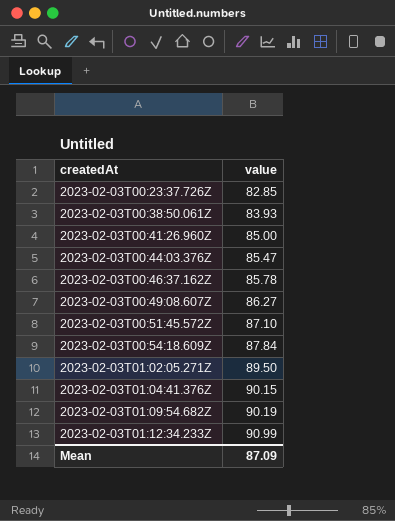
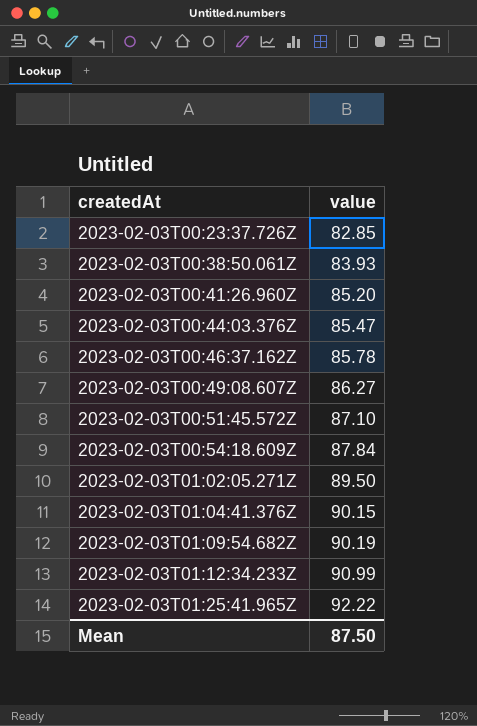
2023-02-03T00:41:26.960Z | value: 85.00 -> 85.20
row 2023-02-03T01:25:41.965Z: none -> 92.22
Mean | value: 87.09 -> 87.50

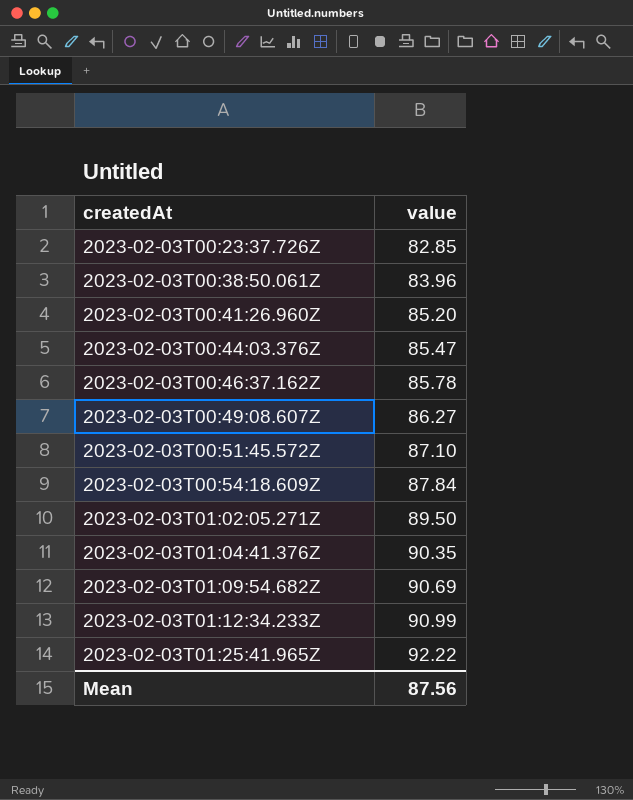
2023-02-03T00:38:50.061Z | value: 83.93 -> 83.96
2023-02-03T01:04:41.376Z | value: 90.15 -> 90.35
2023-02-03T01:09:54.682Z | value: 90.19 -> 90.69
Mean | value: 87.50 -> 87.56

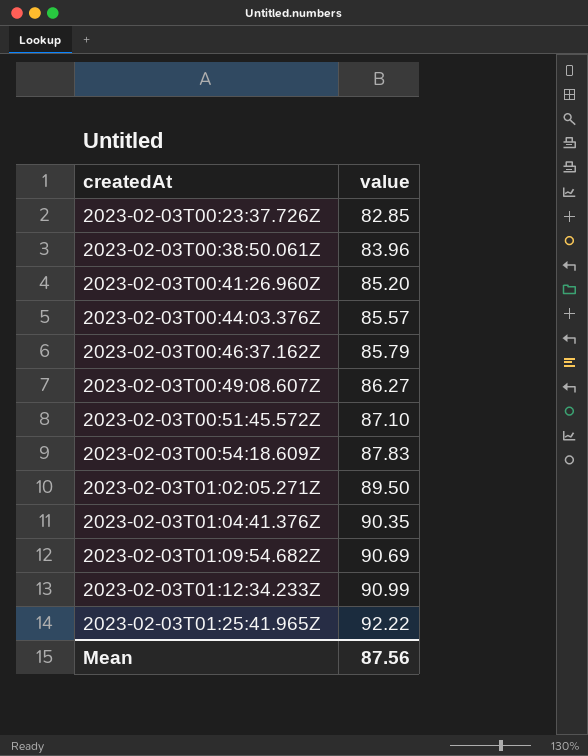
2023-02-03T00:44:03.376Z | value: 85.47 -> 85.57
2023-02-03T00:46:37.162Z | value: 85.78 -> 85.79
2023-02-03T00:54:18.609Z | value: 87.84 -> 87.83

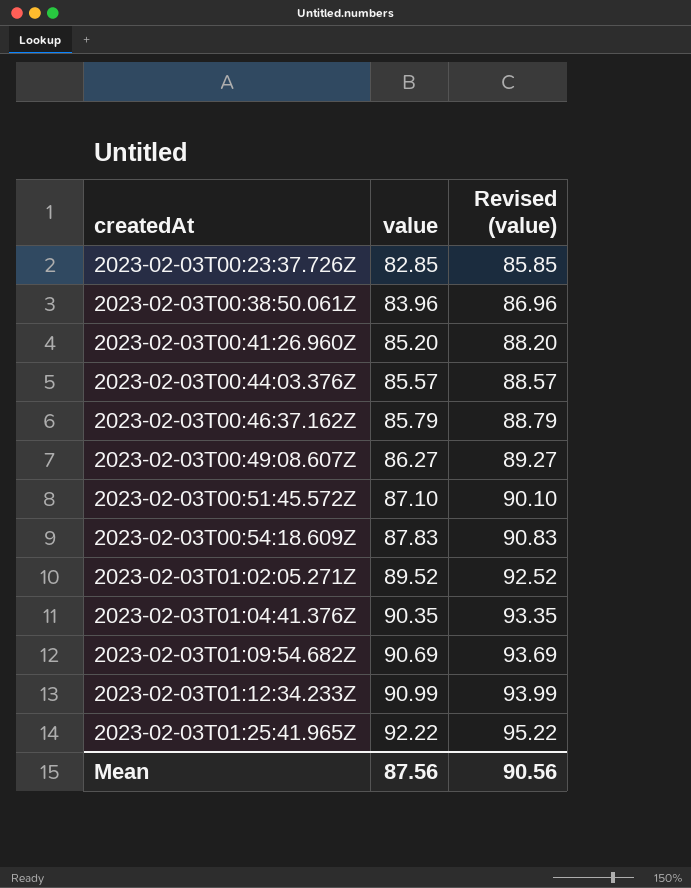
column Revised (value) | formula: none -> [value] + 3
2023-02-03T01:02:05.271Z | value: 89.50 -> 89.52

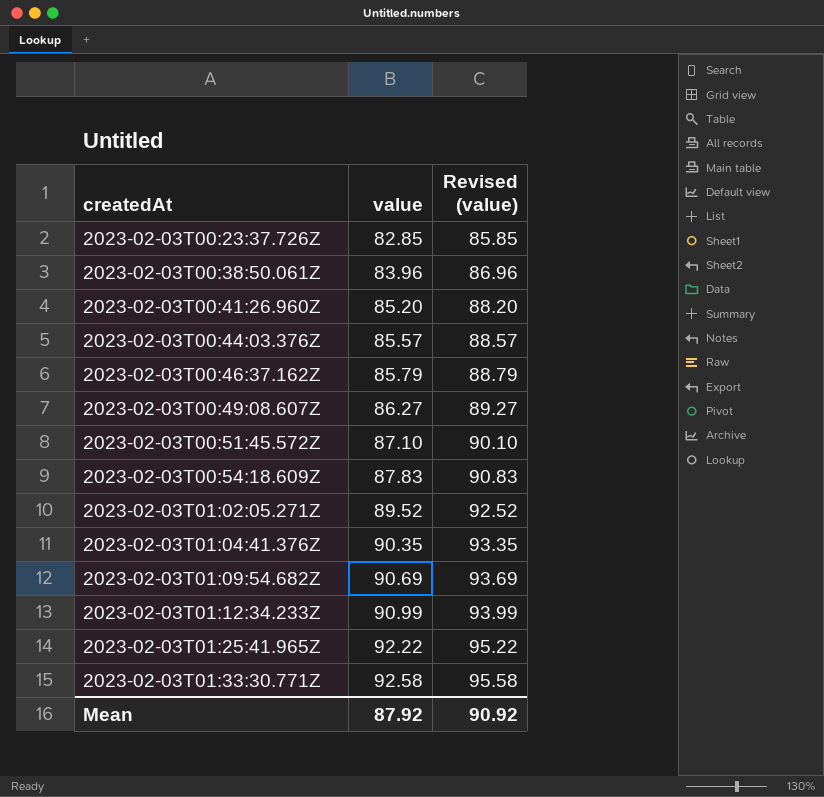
row 2023-02-03T01:33:30.771Z: none -> 92.58 | 95.58
Mean | value: 87.56 -> 87.92
Mean | Revised (value): 90.56 -> 90.92

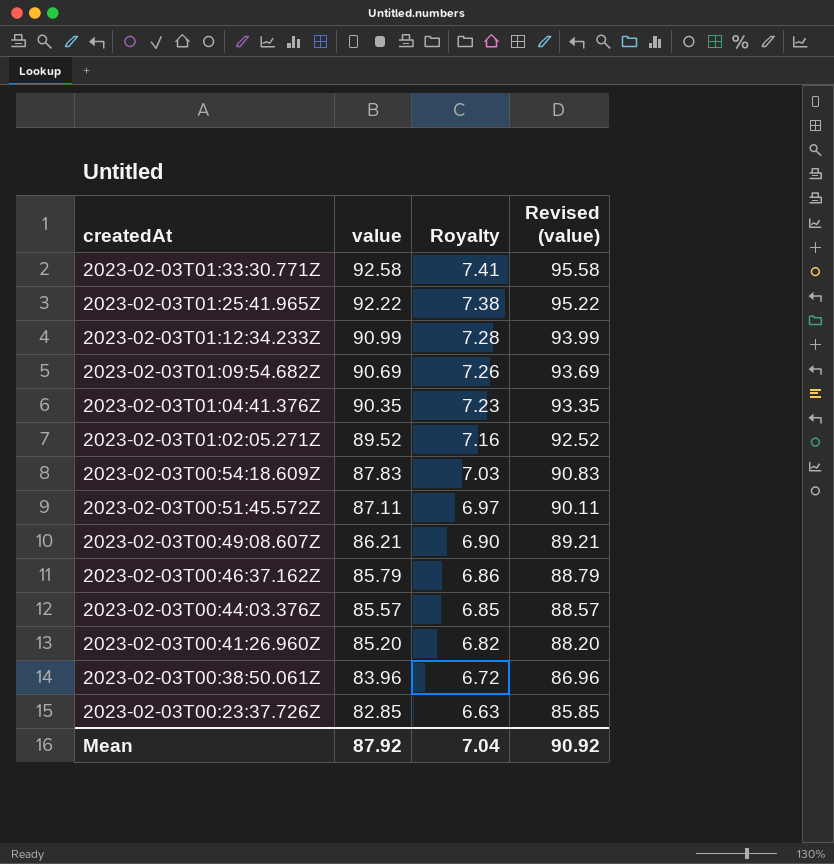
row order: createdAt ascending -> createdAt descending
column Royalty | formula: none -> [value] * 0.08
2023-02-03T00:51:45.572Z | value: 87.10 -> 87.11
2023-02-03T00:51:45.572Z | Revised (value): 90.10 -> 90.11
2023-02-03T00:49:08.607Z | value: 86.27 -> 86.21
2023-02-03T00:49:08.607Z | Revised (value): 89.27 -> 89.21

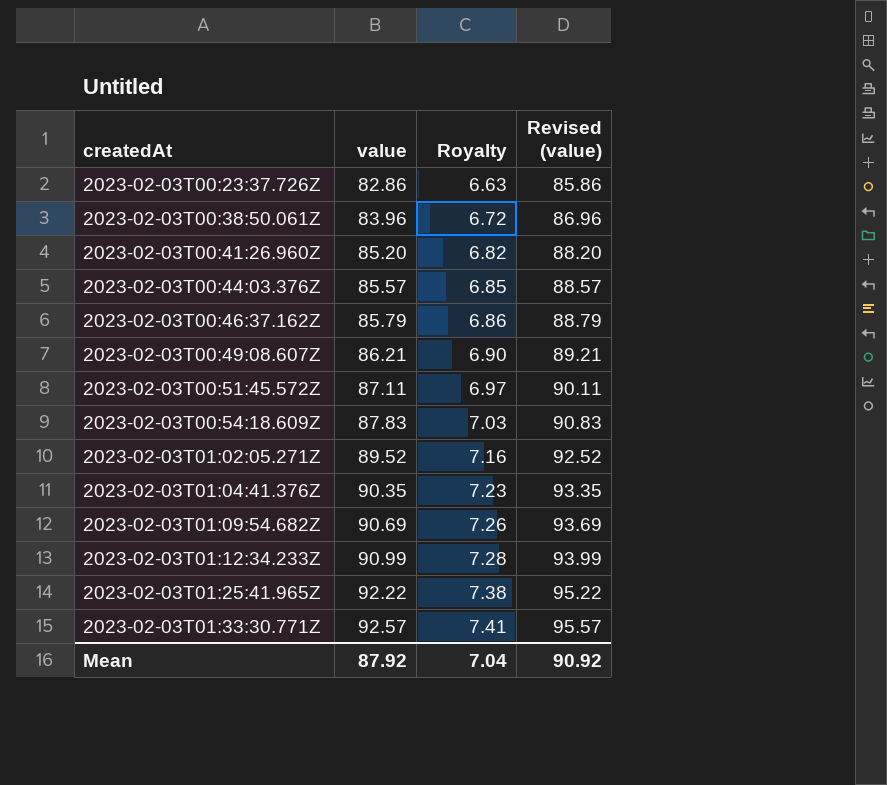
row order: createdAt descending -> createdAt ascending
2023-02-03T00:23:37.726Z | value: 82.85 -> 82.86
2023-02-03T00:23:37.726Z | Revised (value): 85.85 -> 85.86
2023-02-03T01:33:30.771Z | value: 92.58 -> 92.57
2023-02-03T01:33:30.771Z | Revised (value): 95.58 -> 95.57

